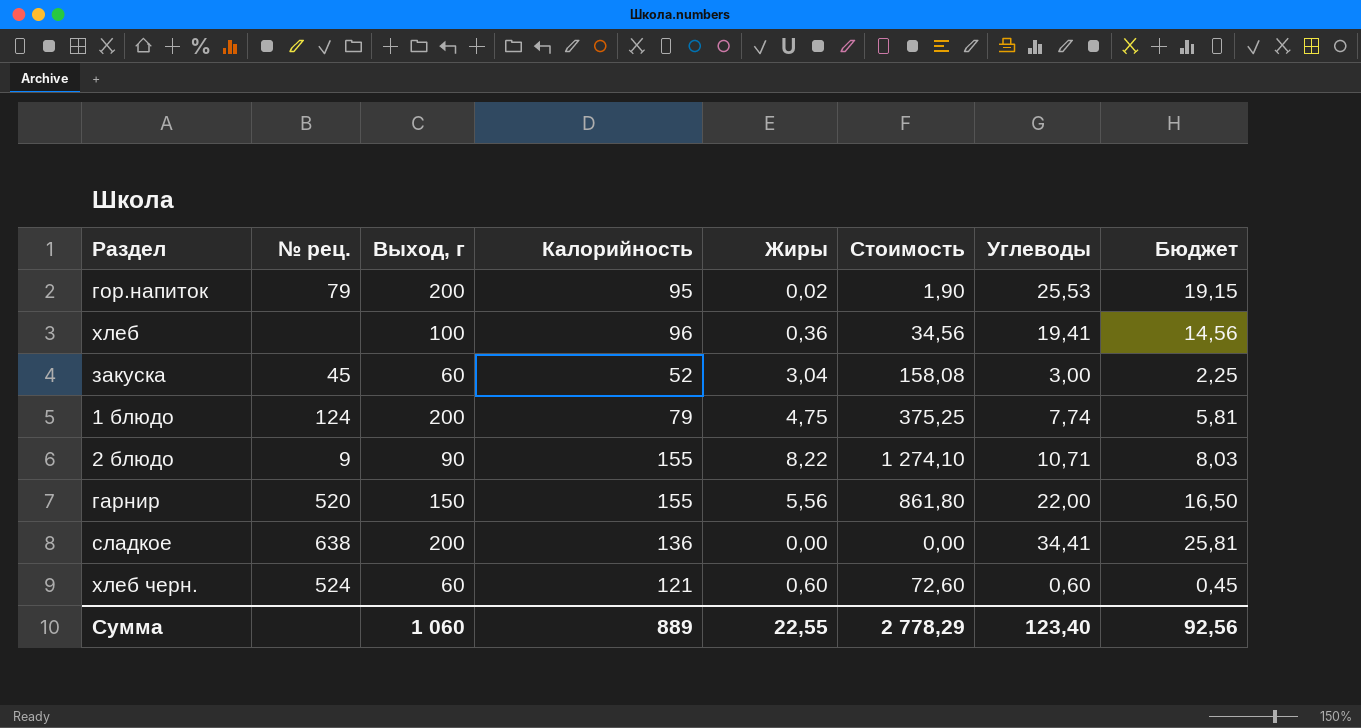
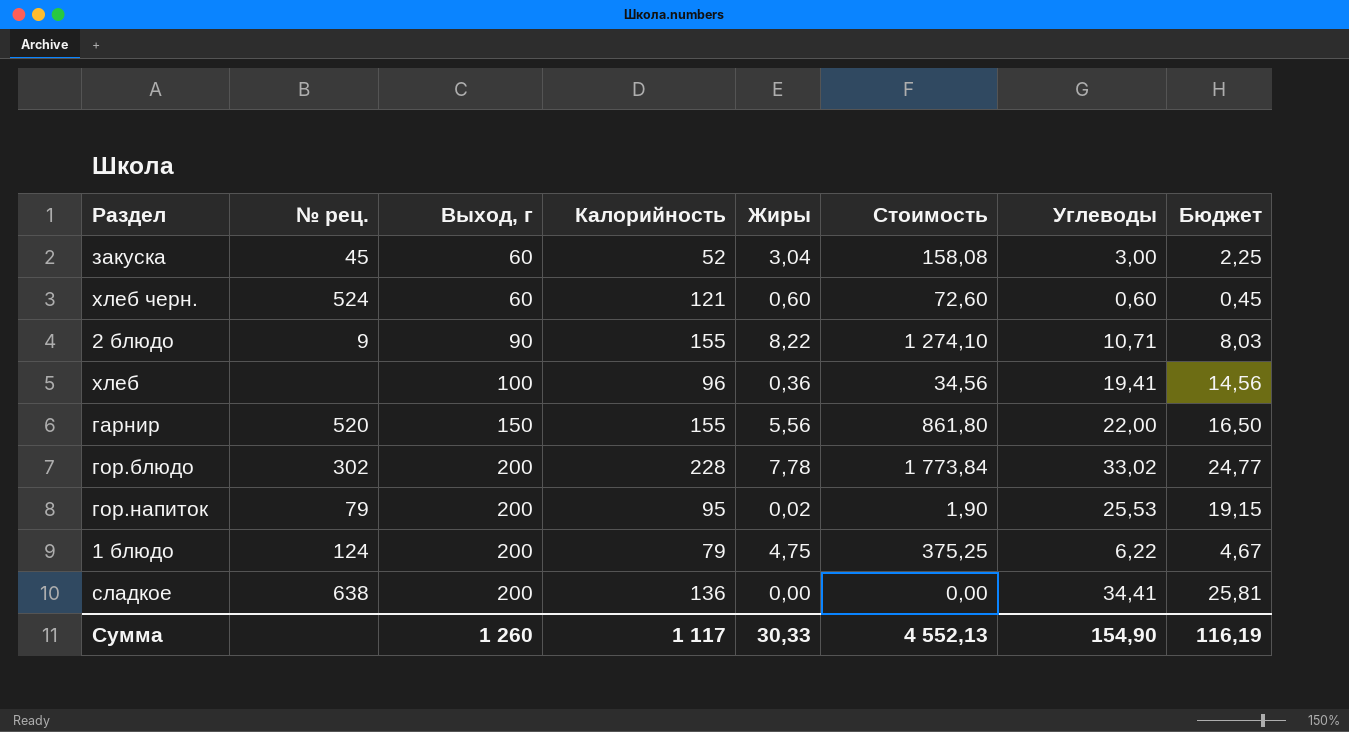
row order: none -> Выход, г ascending
row гор.блюдо: none -> 302 | 200 | 228 | 7,78 | 1 773,84 | 33,02 | 24,77
1 блюдо | Углеводы: 7,74 -> 6,22
1 блюдо | Бюджет: 5,81 -> 4,67
Сумма | Выход, г: 1 060 -> 1 260
Сумма | Калорийность: 889 -> 1 117
Сумма | Жиры: 22,55 -> 30,33
Сумма | Стоимость: 2 778,29 -> 4 552,13
Сумма | Углеводы: 123,40 -> 154,90
Сумма | Бюджет: 92,56 -> 116,19

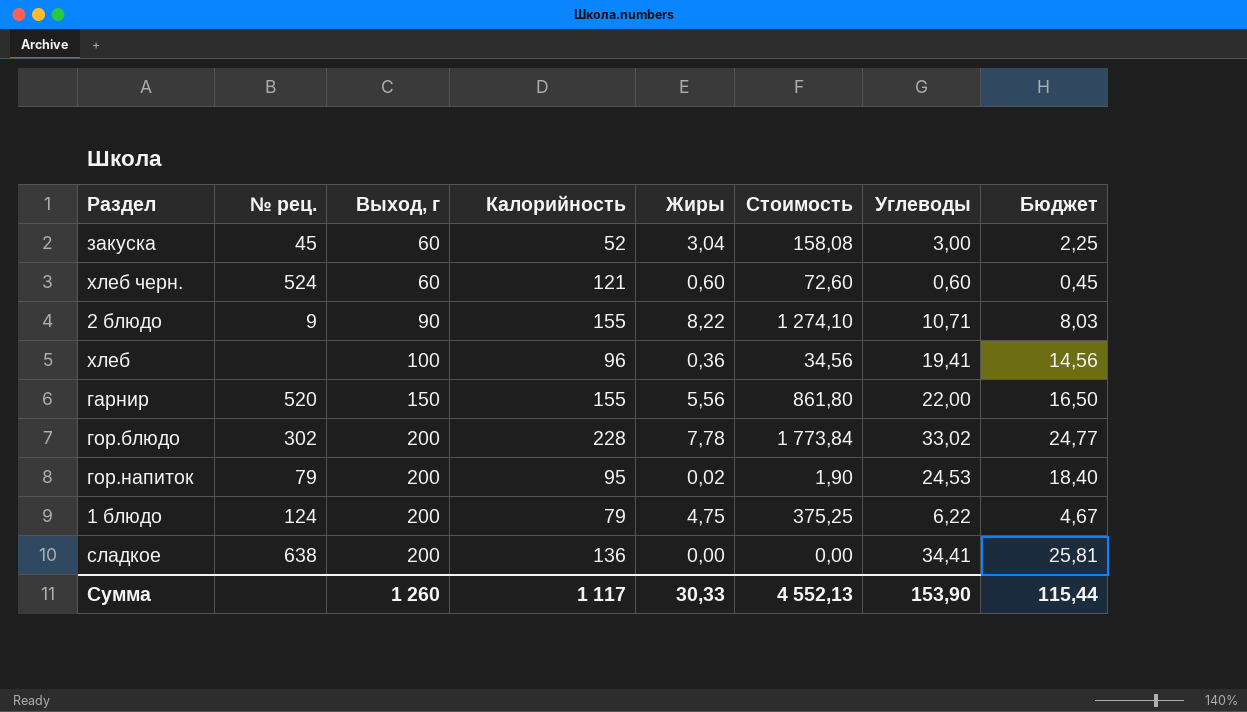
гор.напиток | Углеводы: 25,53 -> 24,53
гор.напиток | Бюджет: 19,15 -> 18,40
Сумма | Углеводы: 154,90 -> 153,90
Сумма | Бюджет: 116,19 -> 115,44

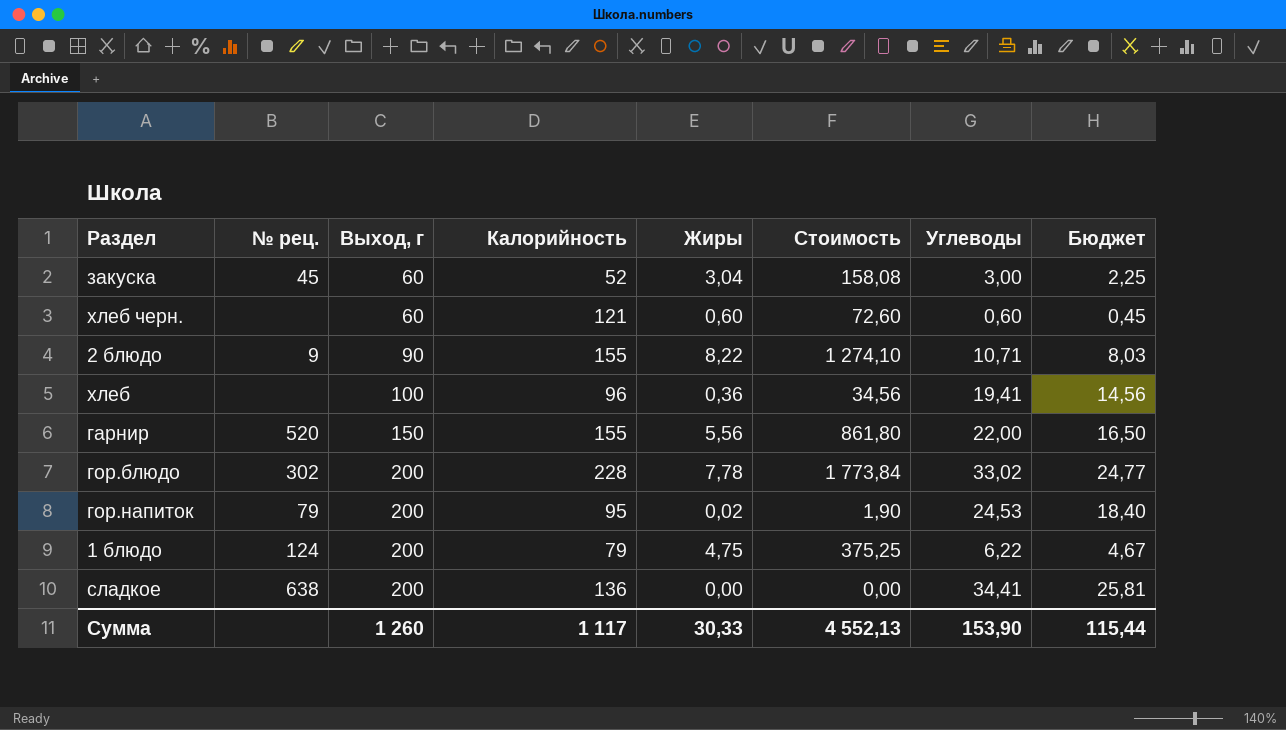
хлеб черн. | № рец.: 524 -> none

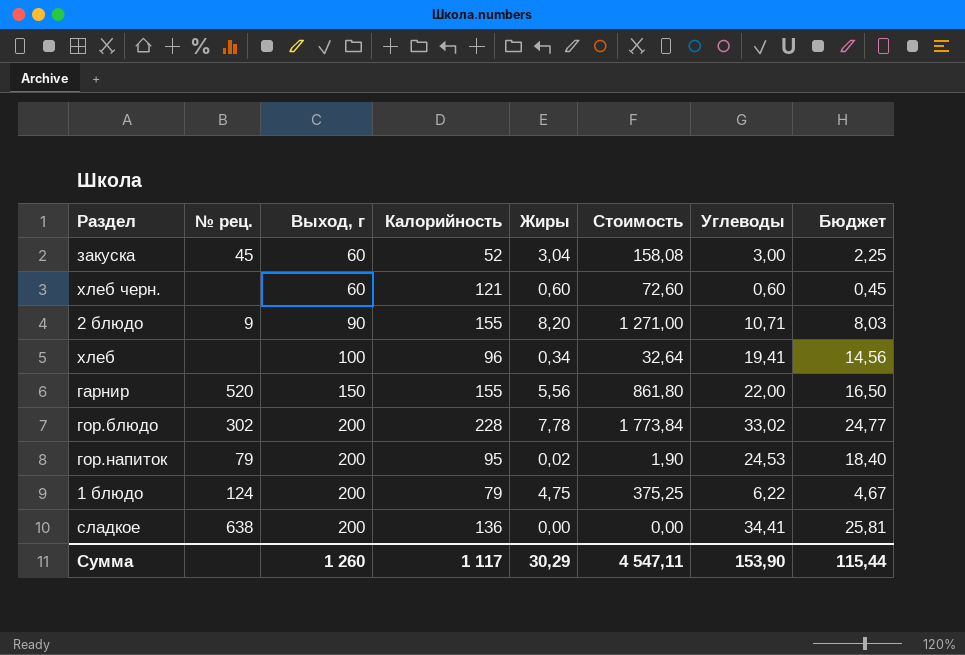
2 блюдо | Жиры: 8,22 -> 8,20
2 блюдо | Стоимость: 1 274,10 -> 1 271,00
хлеб | Жиры: 0,36 -> 0,34
хлеб | Стоимость: 34,56 -> 32,64
Сумма | Жиры: 30,33 -> 30,29
Сумма | Стоимость: 4 552,13 -> 4 547,11

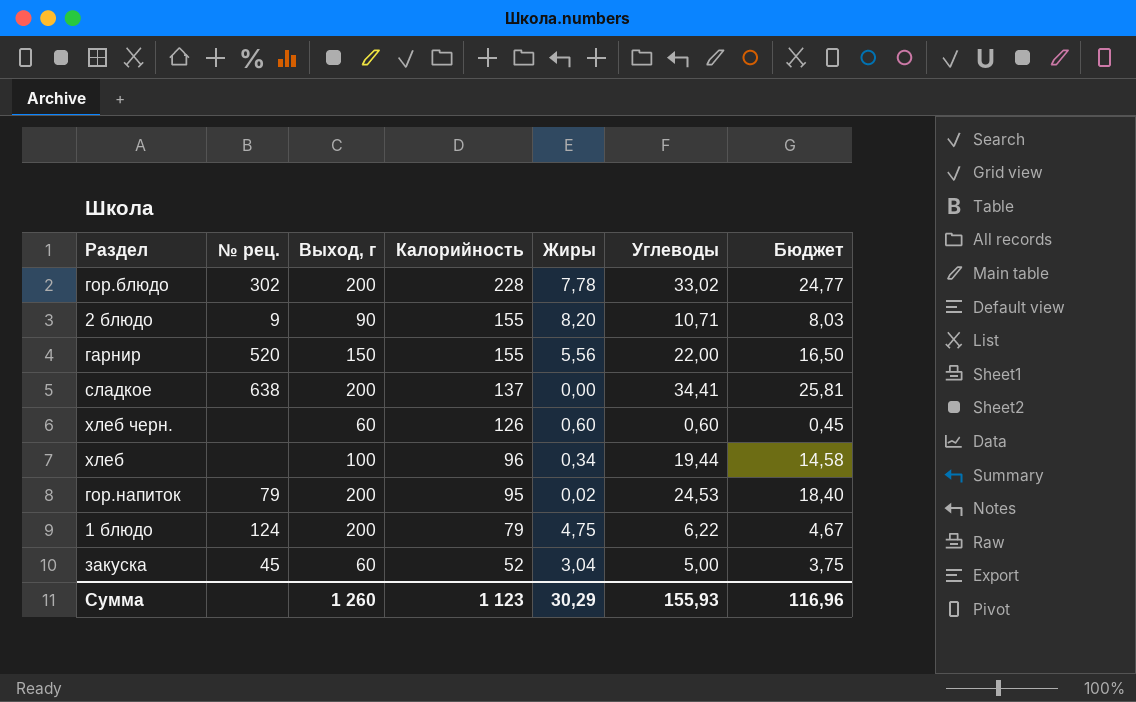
row order: Выход, г ascending -> Калорийность descending
column Стоимость | formula: [Калорийность] * [Жиры] -> none
сладкое | Калорийность: 136 -> 137
хлеб черн. | Калорийность: 121 -> 126
хлеб | Углеводы: 19,41 -> 19,44
хлеб | Бюджет: 14,56 -> 14,58
закуска | Углеводы: 3,00 -> 5,00
закуска | Бюджет: 2,25 -> 3,75
Сумма | Калорийность: 1 117 -> 1 123
Сумма | Углеводы: 153,90 -> 155,93
Сумма | Бюджет: 115,44 -> 116,96

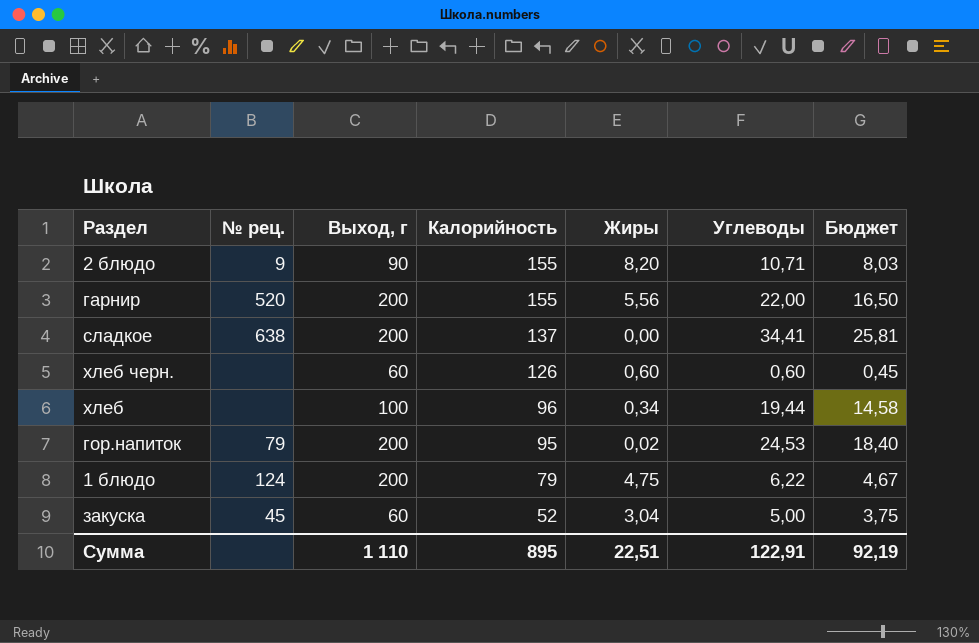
row гор.блюдо: 302 | 200 | 228 | 7,78 | 33,02 | 24,77 -> none
гарнир | Выход, г: 150 -> 200
Сумма | Выход, г: 1 260 -> 1 110
Сумма | Калорийность: 1 123 -> 895
Сумма | Жиры: 30,29 -> 22,51
Сумма | Углеводы: 155,93 -> 122,91
Сумма | Бюджет: 116,96 -> 92,19

